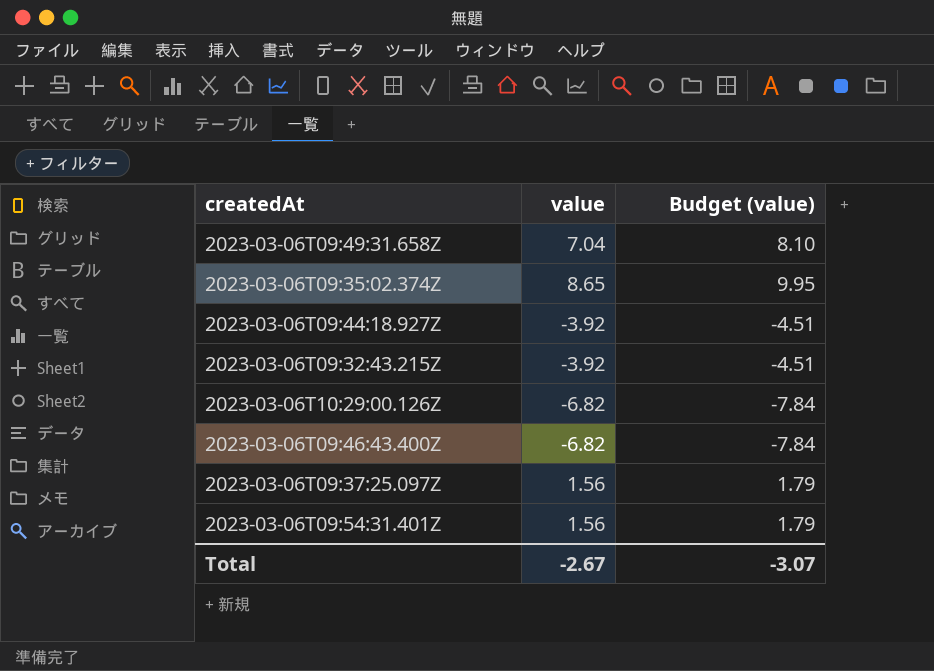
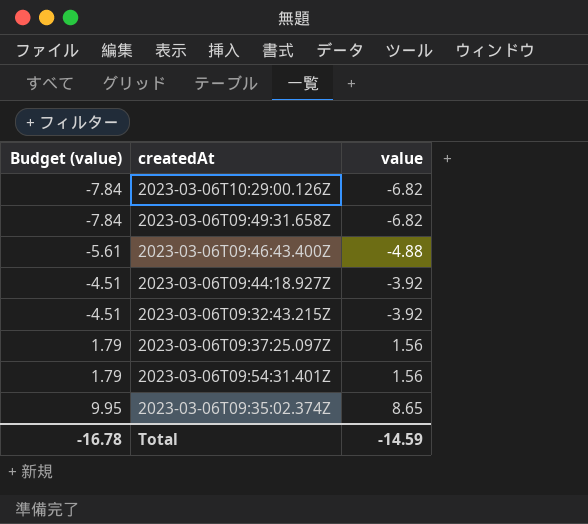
row order: none -> Budget (value) ascending
column Budget (value) | position: 3 -> 1
2023-03-06T09:49:31.658Z | Budget (value): 8.10 -> -7.84
2023-03-06T09:49:31.658Z | value: 7.04 -> -6.82
2023-03-06T09:46:43.400Z | Budget (value): -7.84 -> -5.61
2023-03-06T09:46:43.400Z | value: -6.82 -> -4.88
Total | Budget (value): -3.07 -> -16.78
Total | value: -2.67 -> -14.59

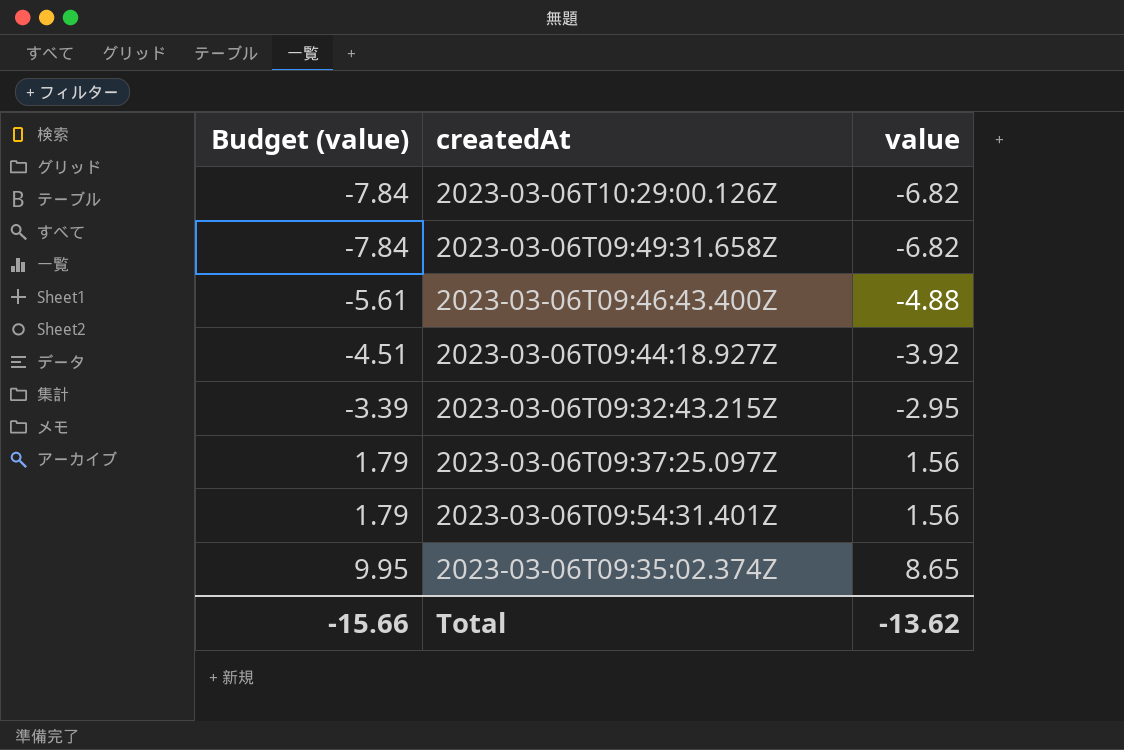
2023-03-06T09:32:43.215Z | Budget (value): -4.51 -> -3.39
2023-03-06T09:32:43.215Z | value: -3.92 -> -2.95
Total | Budget (value): -16.78 -> -15.66
Total | value: -14.59 -> -13.62

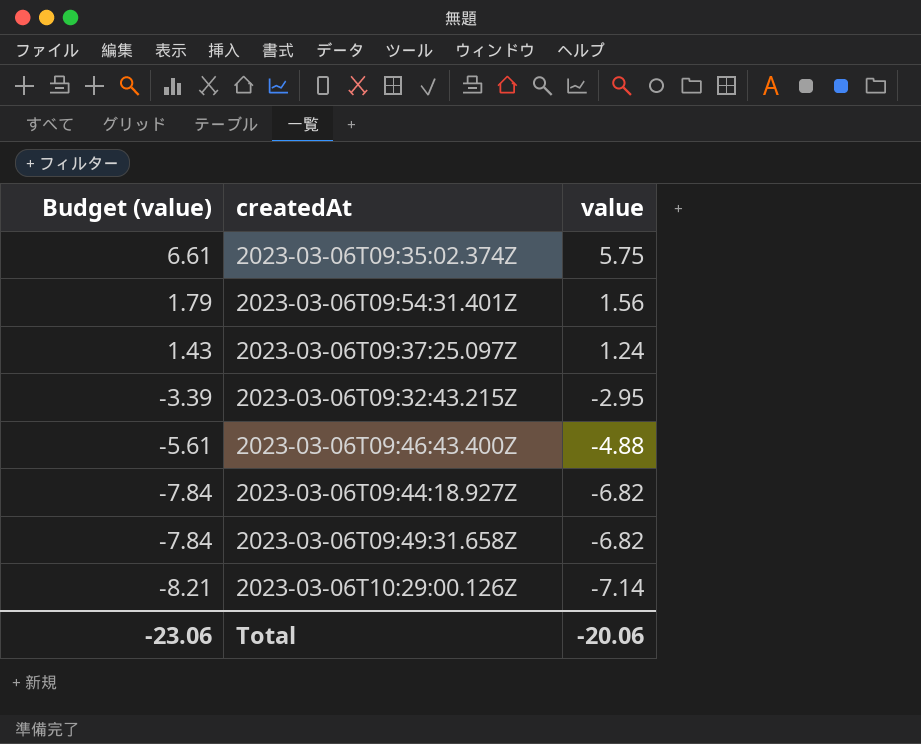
row order: Budget (value) ascending -> Budget (value) descending
2023-03-06T09:35:02.374Z | Budget (value): 9.95 -> 6.61
2023-03-06T09:35:02.374Z | value: 8.65 -> 5.75
2023-03-06T09:37:25.097Z | Budget (value): 1.79 -> 1.43
2023-03-06T09:37:25.097Z | value: 1.56 -> 1.24
2023-03-06T09:44:18.927Z | Budget (value): -4.51 -> -7.84
2023-03-06T09:44:18.927Z | value: -3.92 -> -6.82
2023-03-06T10:29:00.126Z | Budget (value): -7.84 -> -8.21
2023-03-06T10:29:00.126Z | value: -6.82 -> -7.14
Total | Budget (value): -15.66 -> -23.06
Total | value: -13.62 -> -20.06

